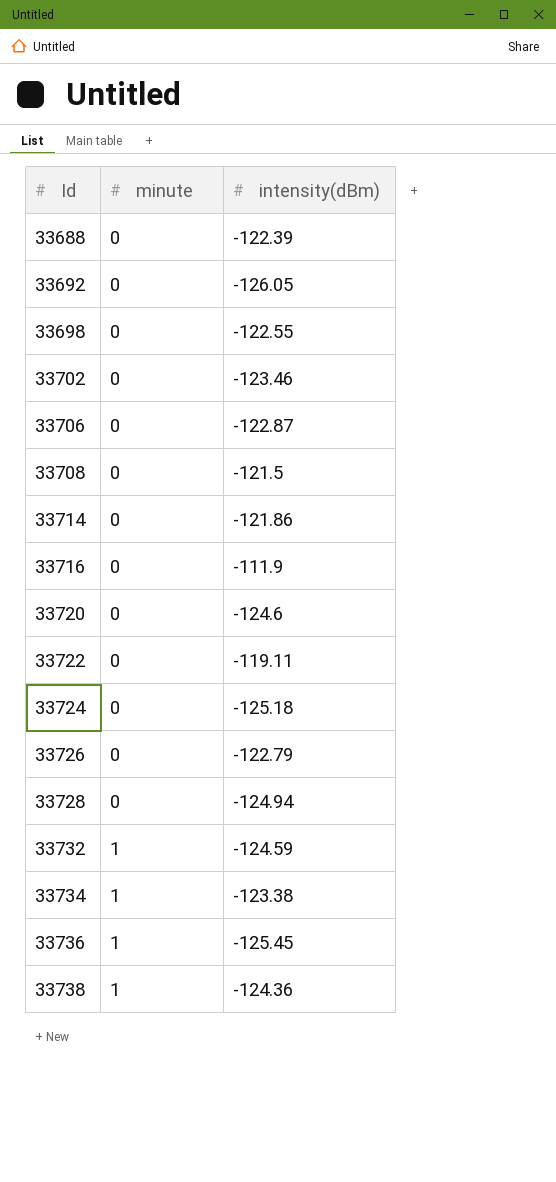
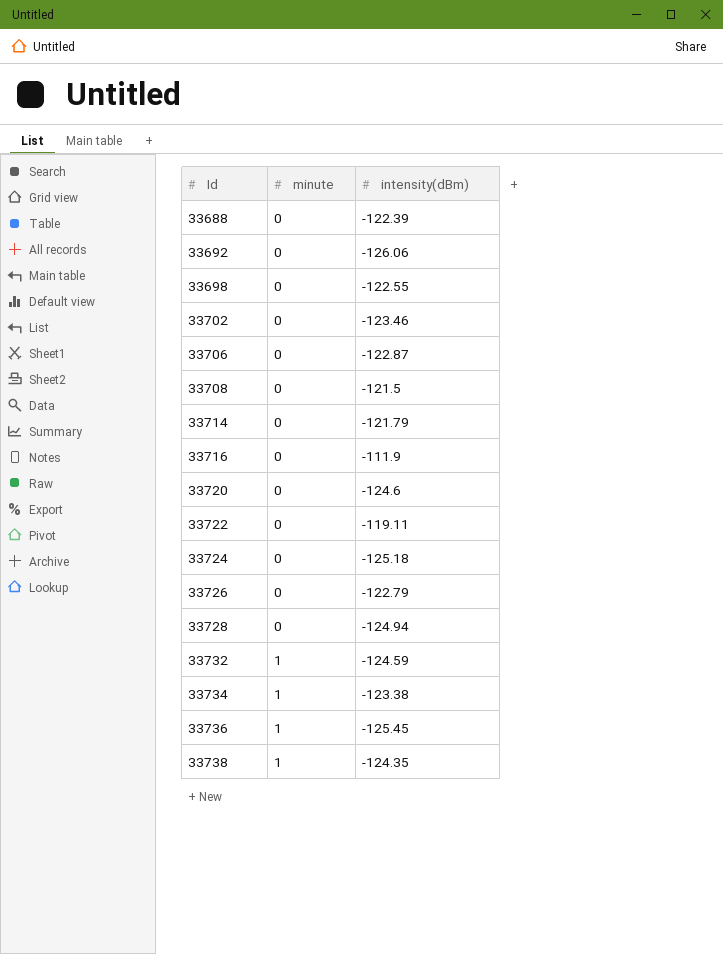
33692 | intensity(dBm): -126.05 -> -126.06
33714 | intensity(dBm): -121.86 -> -121.79
33738 | intensity(dBm): -124.36 -> -124.35

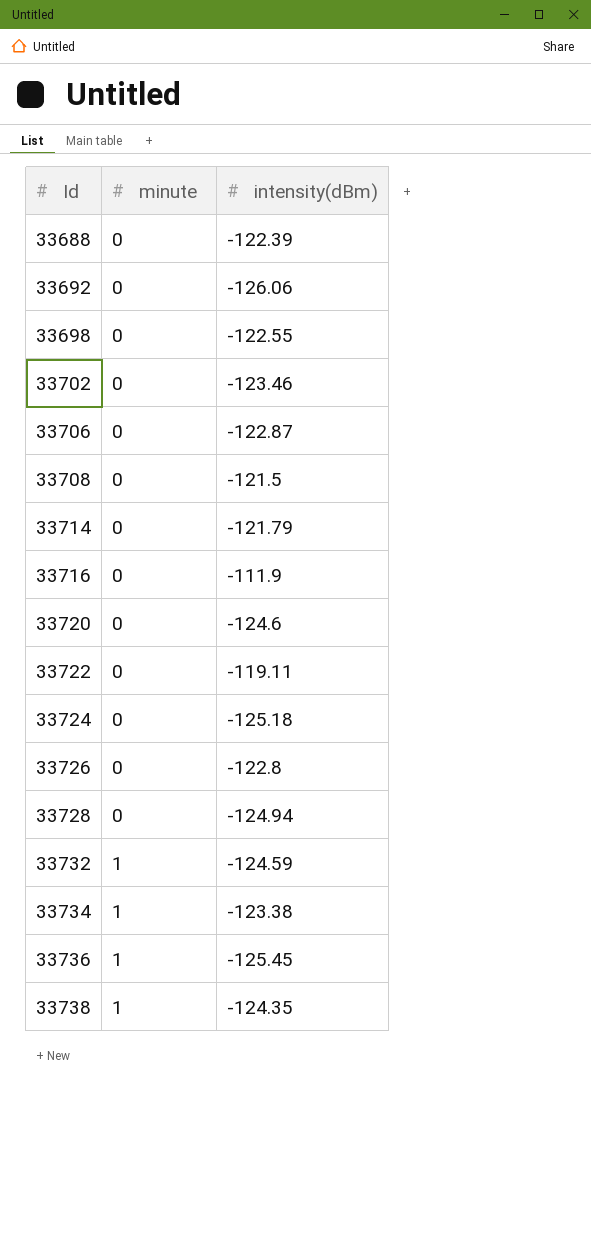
33726 | intensity(dBm): -122.79 -> -122.8

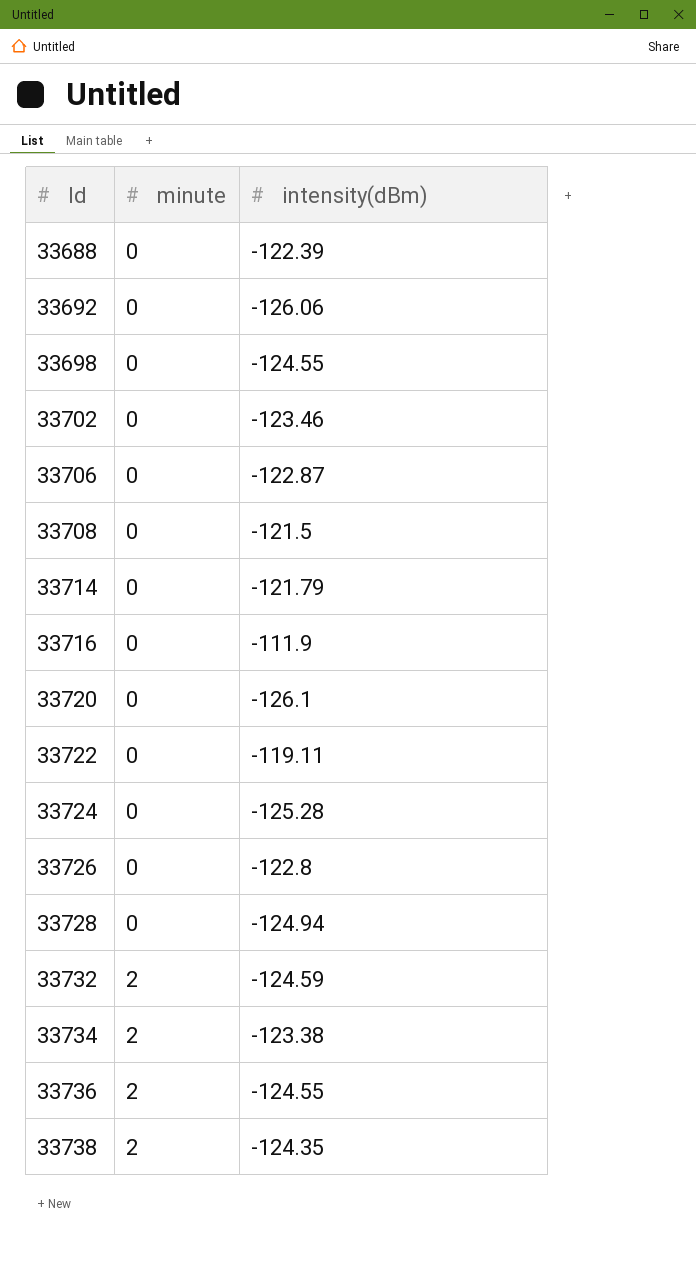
33698 | intensity(dBm): -122.55 -> -124.55
33720 | intensity(dBm): -124.6 -> -126.1
33724 | intensity(dBm): -125.18 -> -125.28
33732 | minute: 1 -> 2
33734 | minute: 1 -> 2
33736 | minute: 1 -> 2
33736 | intensity(dBm): -125.45 -> -124.55
33738 | minute: 1 -> 2

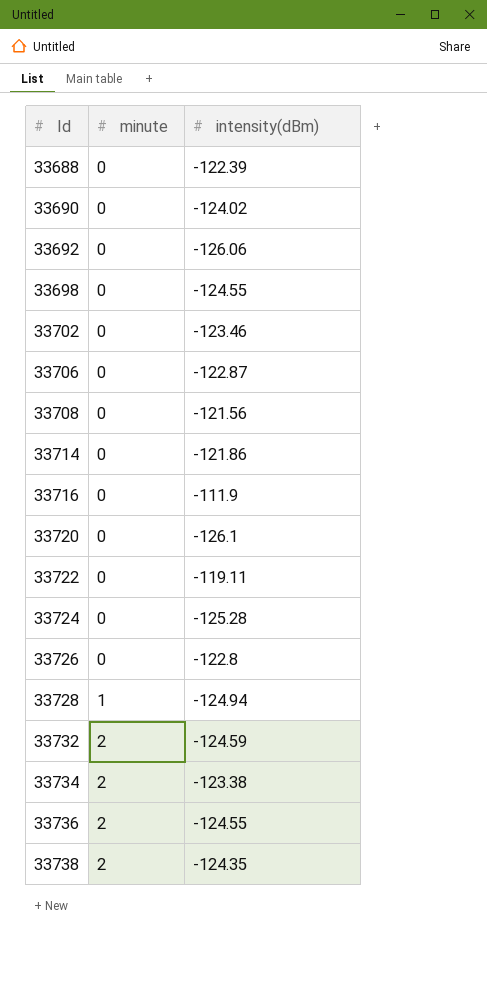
row 33690: none -> 0 | -124.02
33708 | intensity(dBm): -121.5 -> -121.56
33714 | intensity(dBm): -121.79 -> -121.86
33728 | minute: 0 -> 1

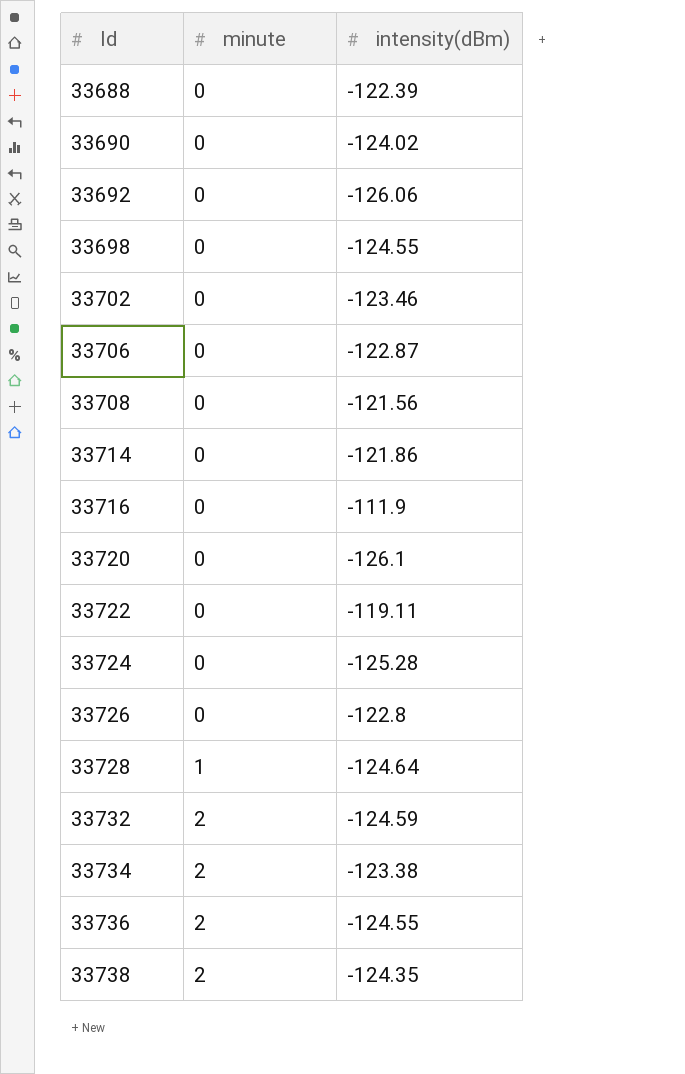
33728 | intensity(dBm): -124.94 -> -124.64

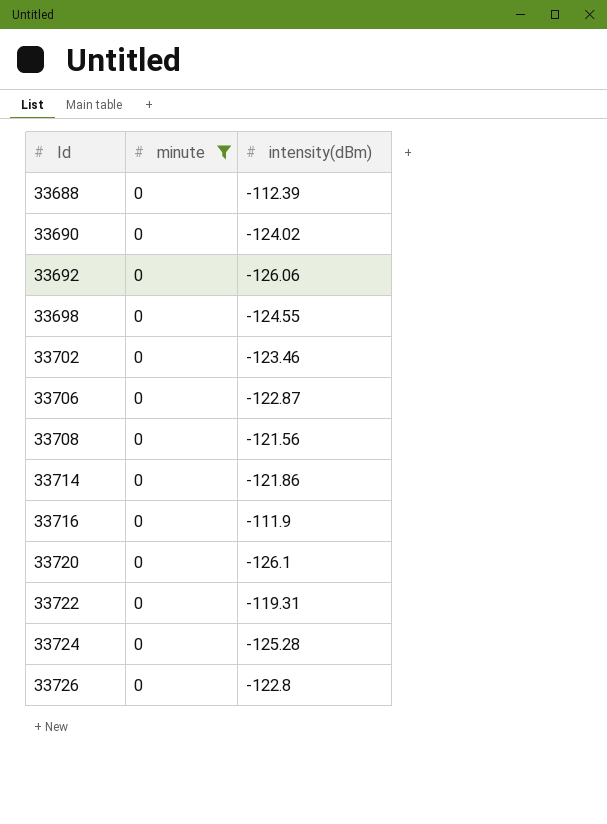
filter: none -> minute = 0
33688 | intensity(dBm): -122.39 -> -112.39
33722 | intensity(dBm): -119.11 -> -119.31

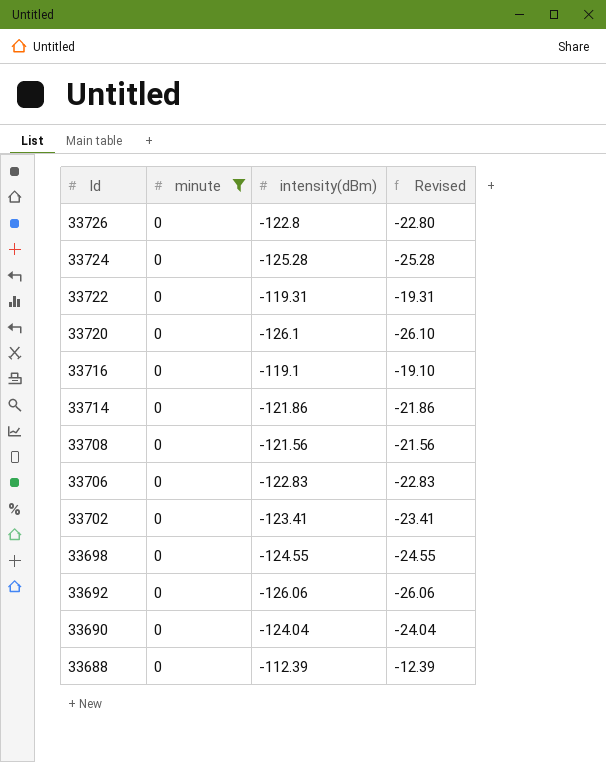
row order: Id ascending -> Id descending
column Revised | formula: none -> [intensity(dBm)] + 100
33716 | intensity(dBm): -111.9 -> -119.1
33706 | intensity(dBm): -122.87 -> -122.83
33702 | intensity(dBm): -123.46 -> -123.41
33690 | intensity(dBm): -124.02 -> -124.04

